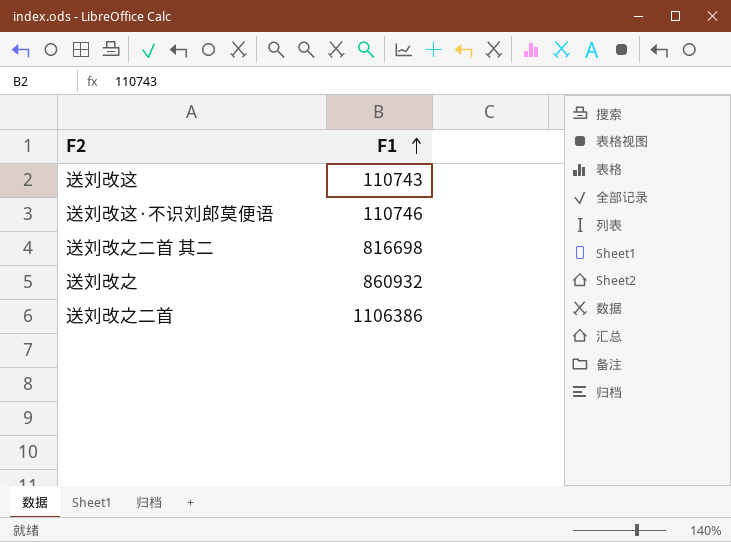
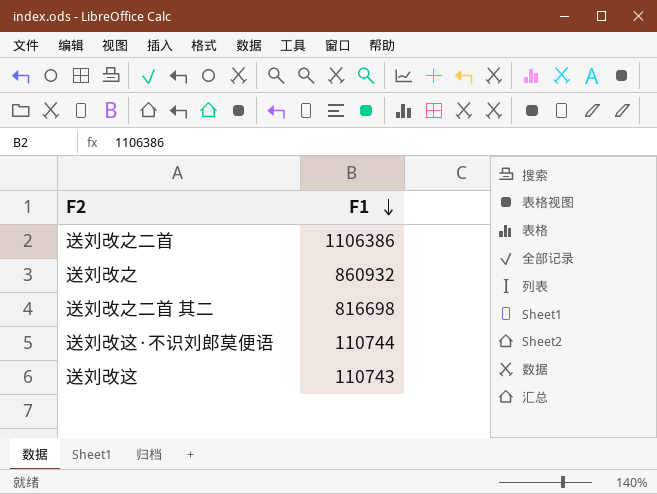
row order: F1 ascending -> F1 descending
送刘改这·不识刘郎莫便语 | F1: 110746 -> 110744

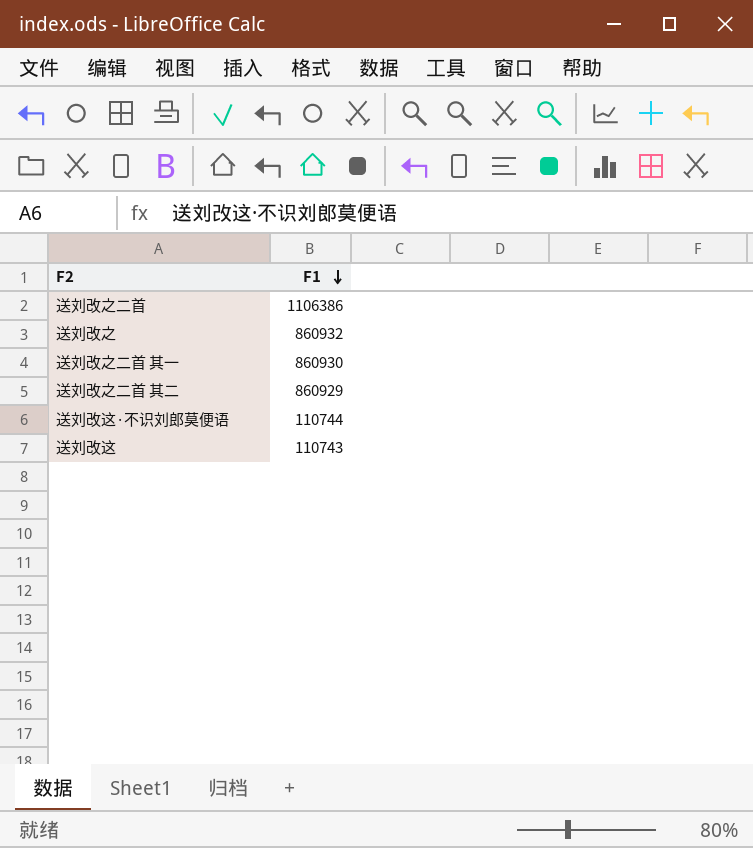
row 送刘改之二首 其一: none -> 860930
送刘改之二首 其二 | F1: 816698 -> 860929

